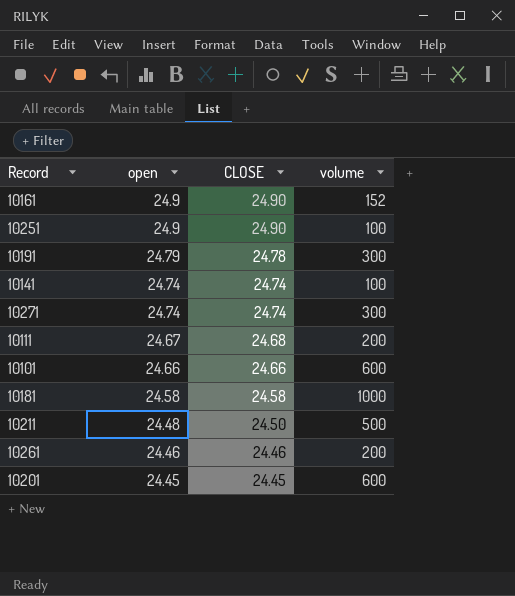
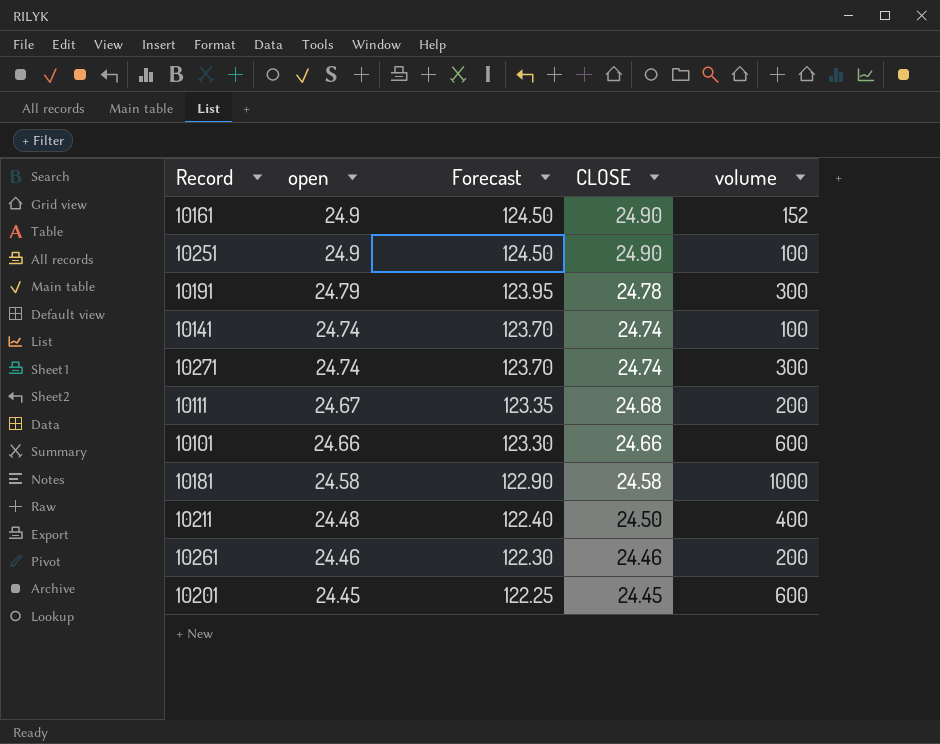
column Forecast | formula: none -> [open] * 5
10211 | volume: 500 -> 400

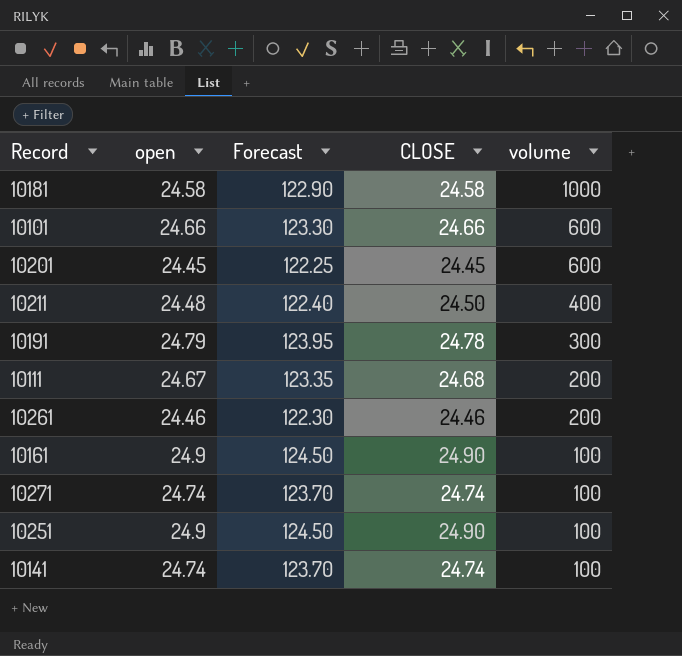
row order: open descending -> volume descending
10161 | volume: 152 -> 100
10271 | volume: 300 -> 100

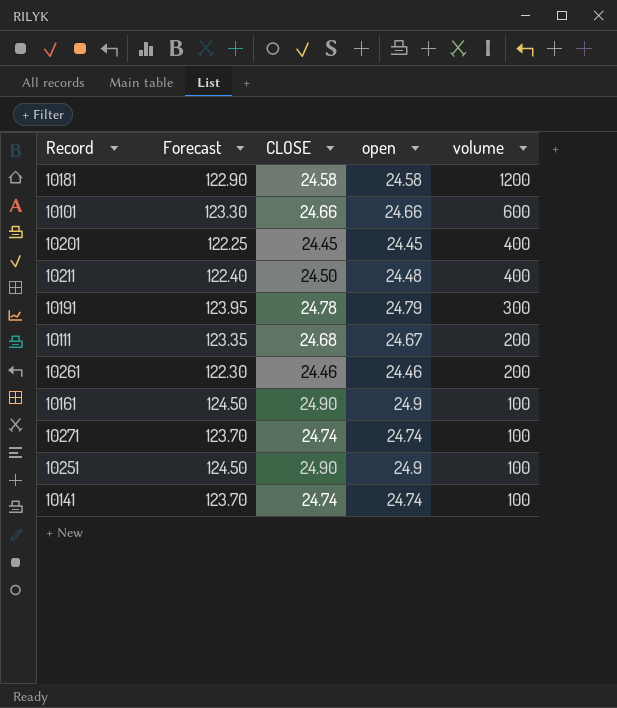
column open | position: 2 -> 4
10181 | volume: 1000 -> 1200
10201 | volume: 600 -> 400

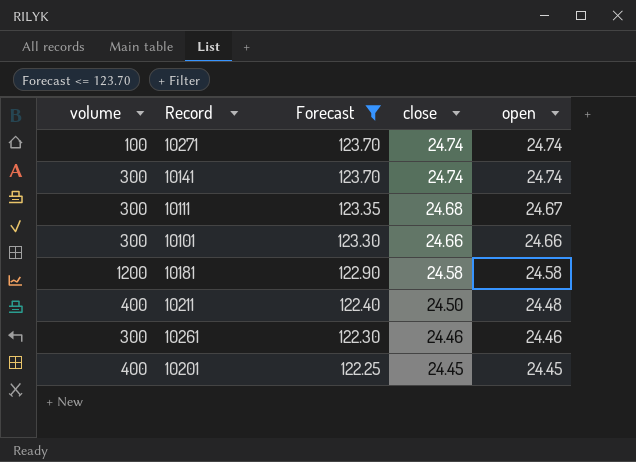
filter: none -> Forecast <= 123.70
row order: volume descending -> Forecast descending
column volume | position: 5 -> 1
column name: CLOSE -> close
10141 | volume: 100 -> 300
10111 | volume: 200 -> 300
10101 | volume: 600 -> 300
10261 | volume: 200 -> 300

